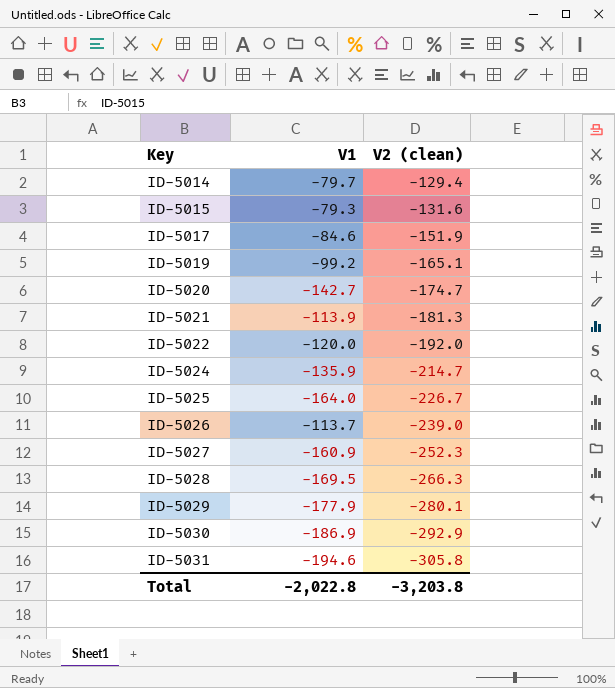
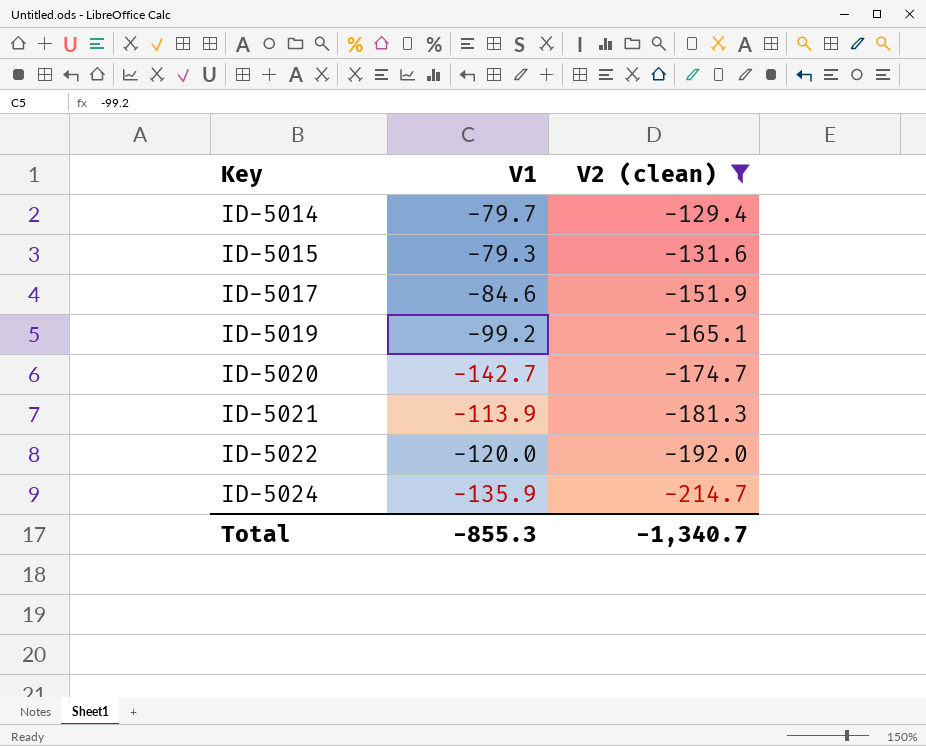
filter: none -> V2 (clean) >= -214.7
Total | V1: -2,022.8 -> -855.3
Total | V2 (clean): -3,203.8 -> -1,340.7

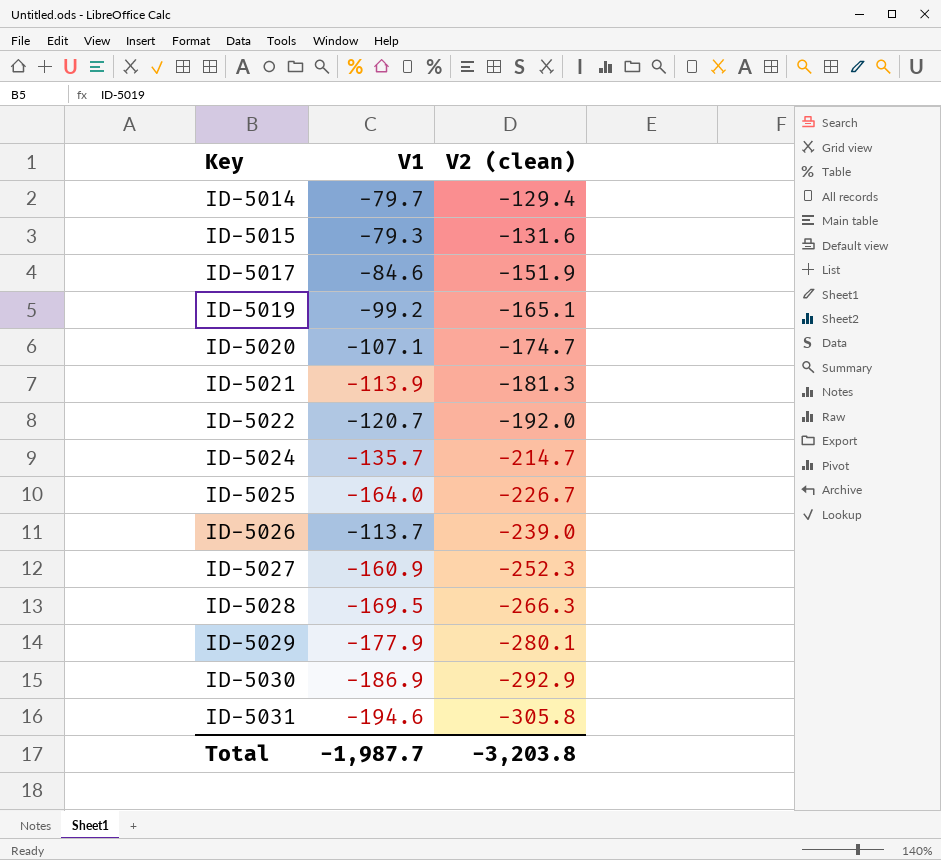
filter: V2 (clean) >= -214.7 -> none
ID-5020 | V1: -142.7 -> -107.1
ID-5022 | V1: -120.0 -> -120.7
ID-5024 | V1: -135.9 -> -135.7
Total | V1: -855.3 -> -1,987.7
Total | V2 (clean): -1,340.7 -> -3,203.8

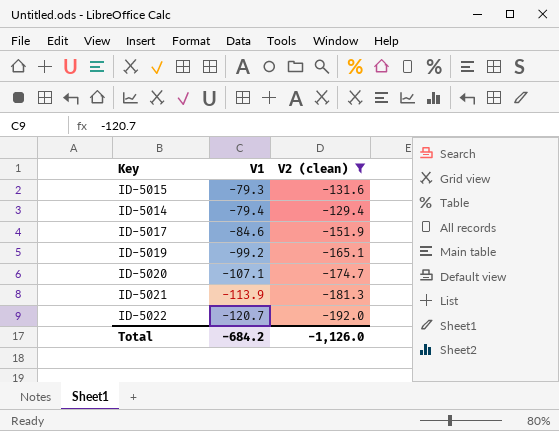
filter: none -> V2 (clean) >= -192.0
row order: Key ascending -> V1 descending
ID-5014 | V1: -79.7 -> -79.4
Total | V1: -1,987.7 -> -684.2
Total | V2 (clean): -3,203.8 -> -1,126.0

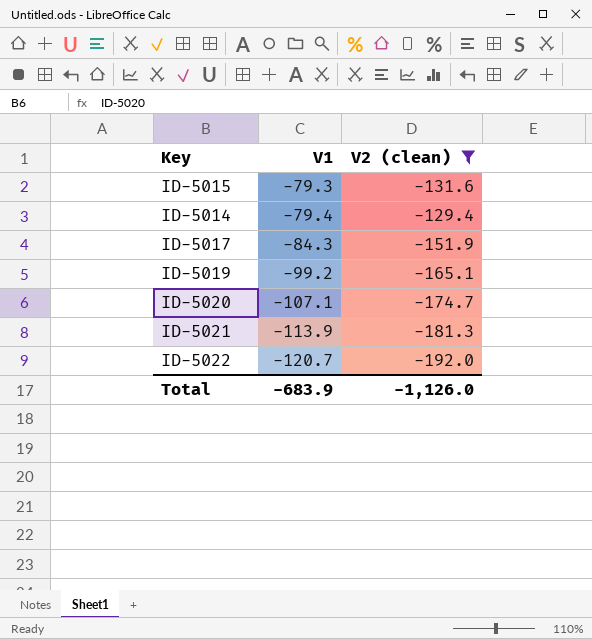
ID-5017 | V1: -84.6 -> -84.3
Total | V1: -684.2 -> -683.9

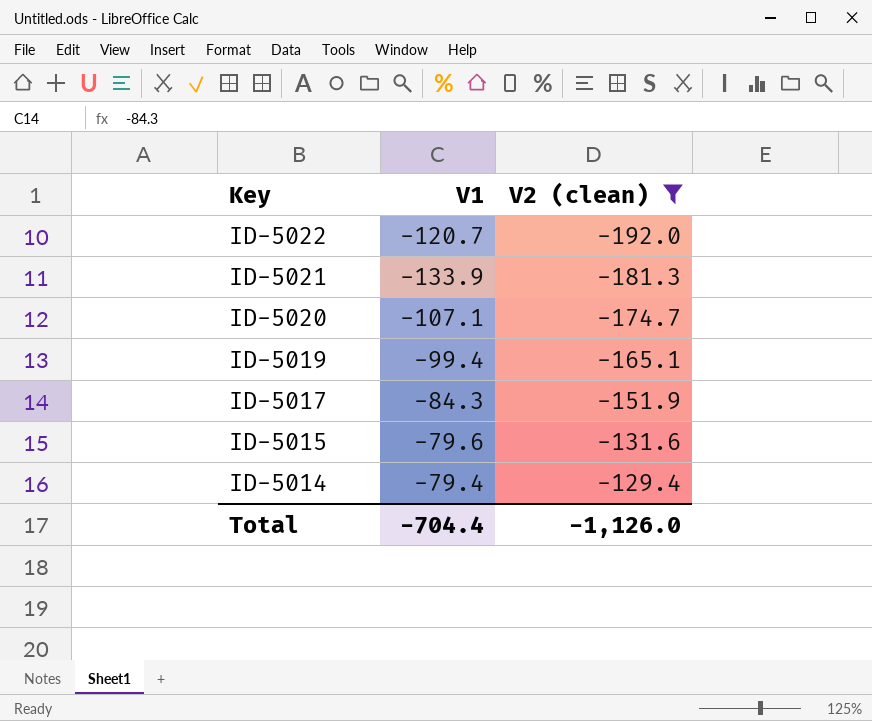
row order: V1 descending -> Key descending
ID-5021 | V1: -113.9 -> -133.9
ID-5019 | V1: -99.2 -> -99.4
ID-5015 | V1: -79.3 -> -79.6
Total | V1: -683.9 -> -704.4

